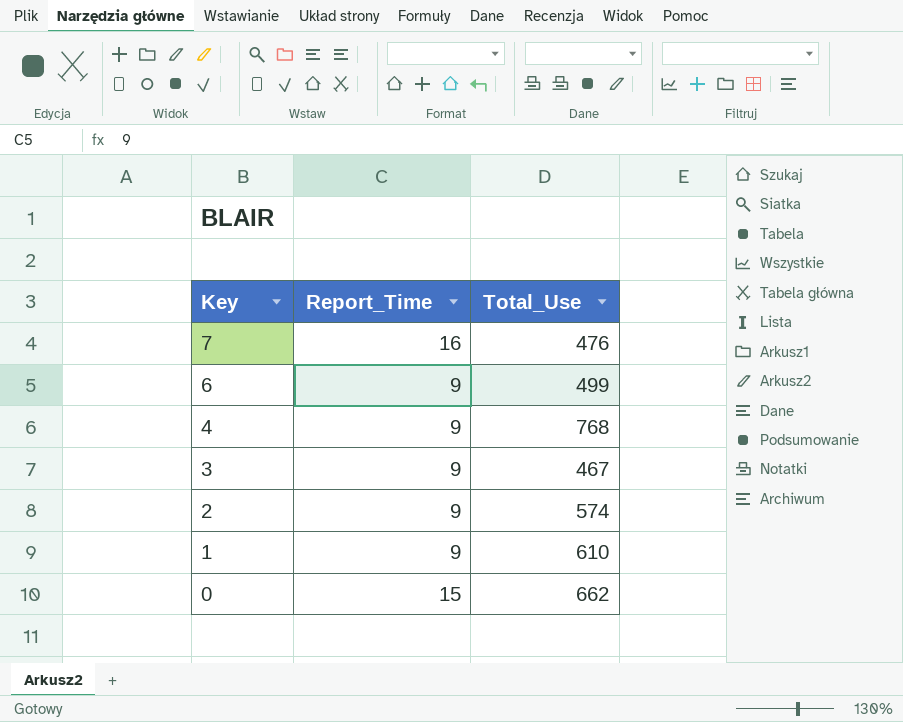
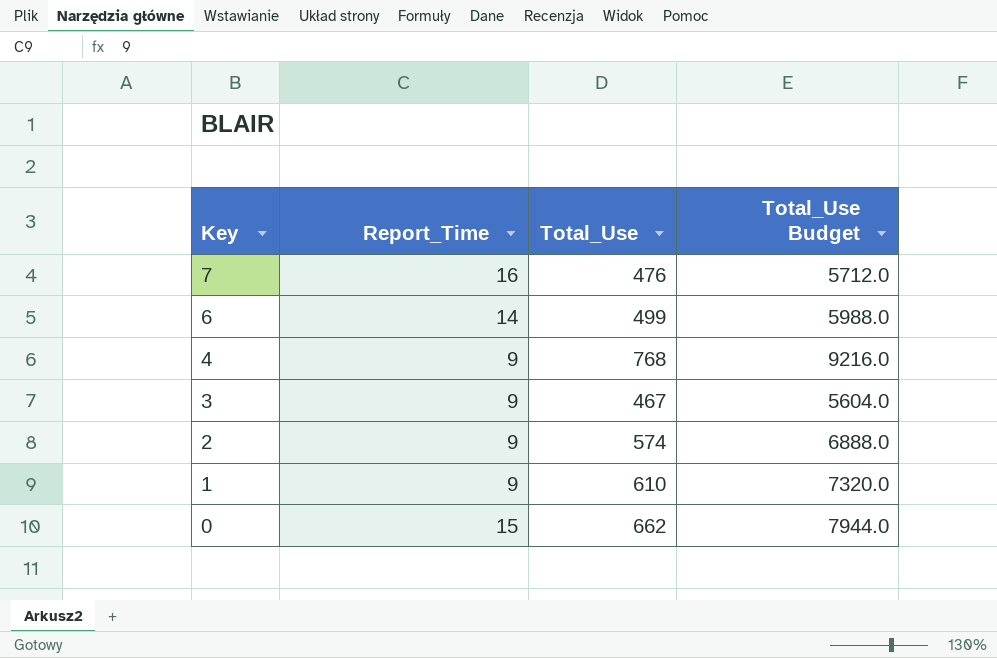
column Total_Use Budget | formula: none -> [Total_Use] * 12
6 | Report_Time: 9 -> 14

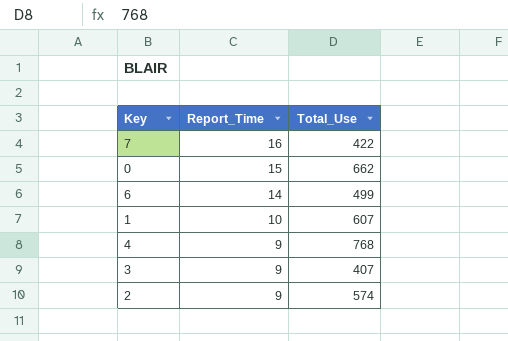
row order: Key descending -> Report_Time descending
column Total_Use Budget | formula: [Total_Use] * 12 -> none
7 | Total_Use: 476 -> 422
1 | Report_Time: 9 -> 10
1 | Total_Use: 610 -> 607
3 | Total_Use: 467 -> 407

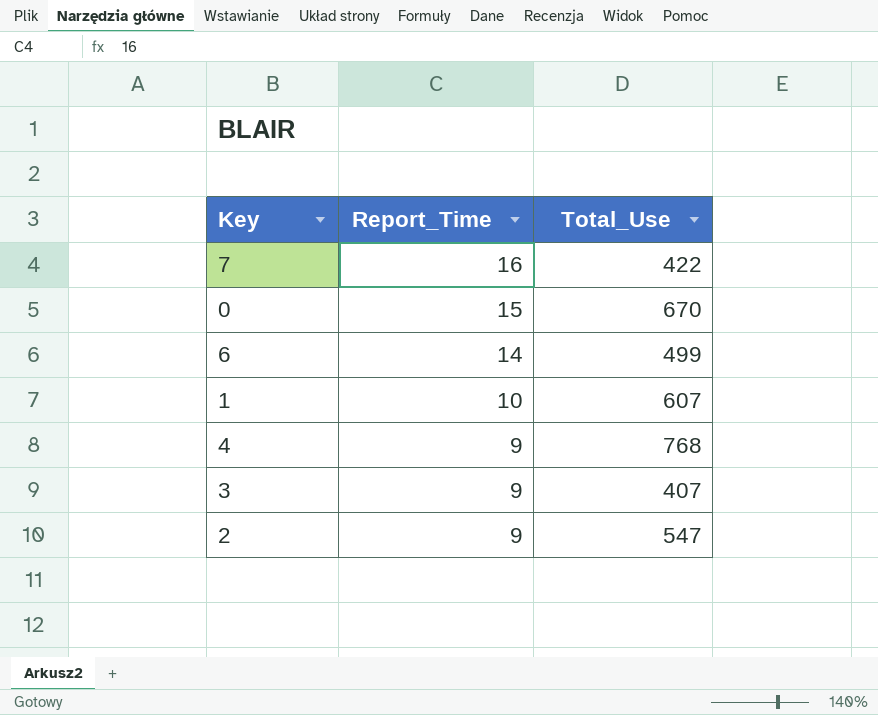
0 | Total_Use: 662 -> 670
2 | Total_Use: 574 -> 547

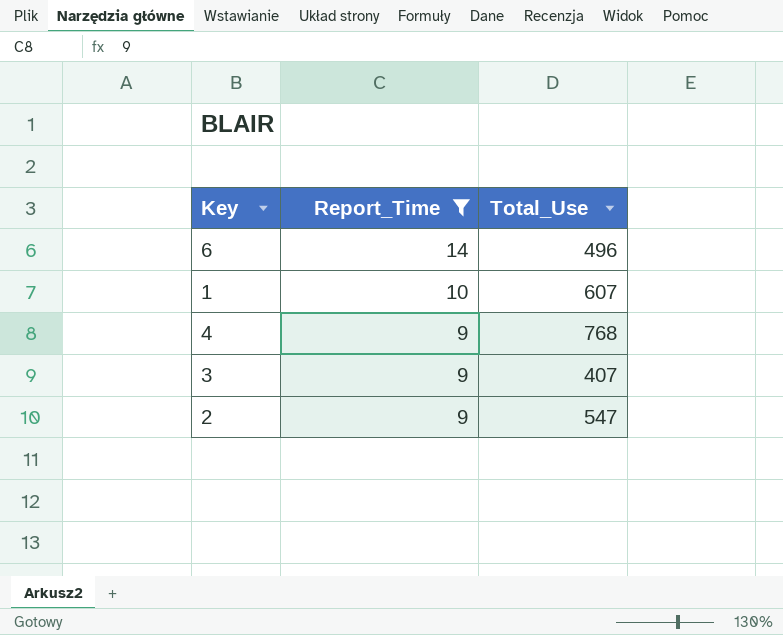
filter: none -> Report_Time <= 14
6 | Total_Use: 499 -> 496

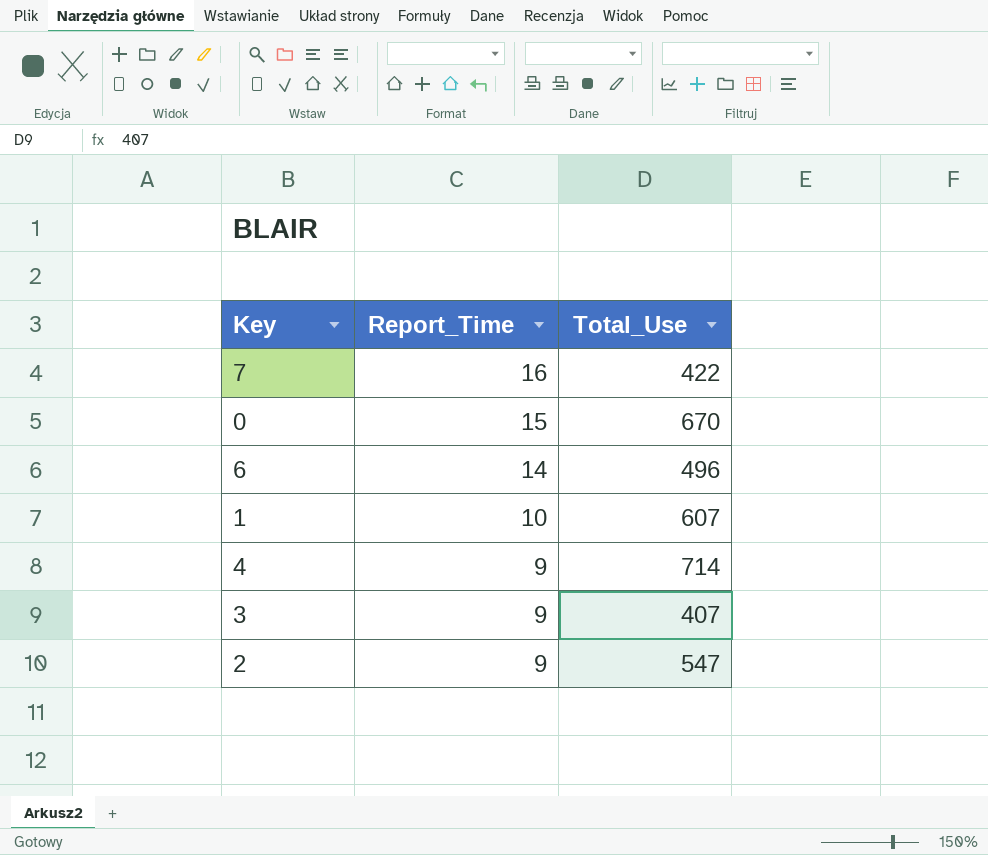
filter: Report_Time <= 14 -> none
4 | Total_Use: 768 -> 714

